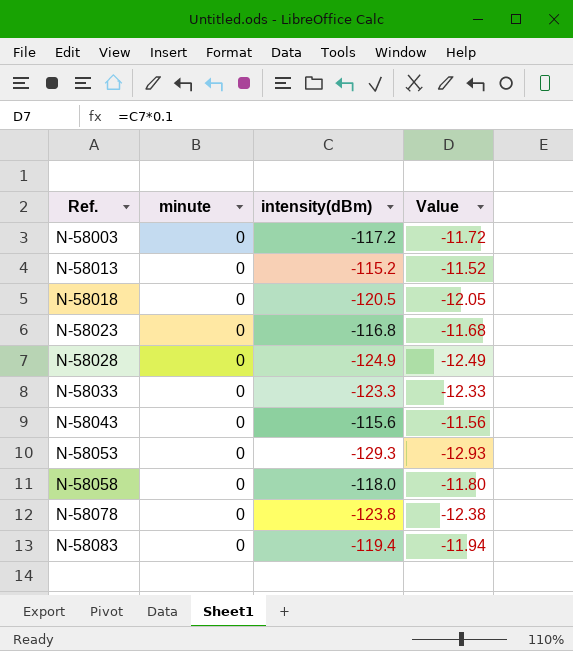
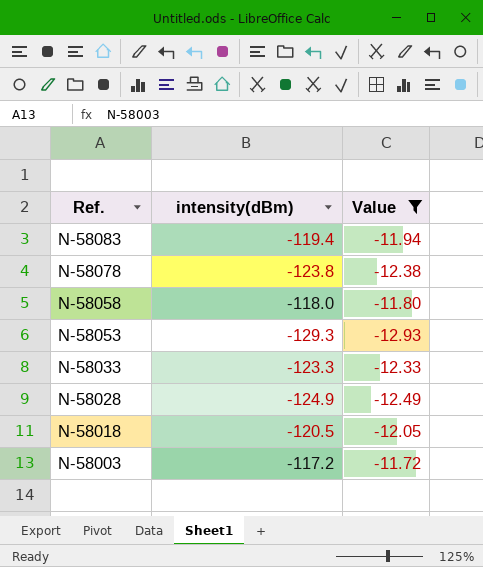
filter: none -> Value <= -11.72
row order: Ref. ascending -> Ref. descending
column minute | position: 2 -> none

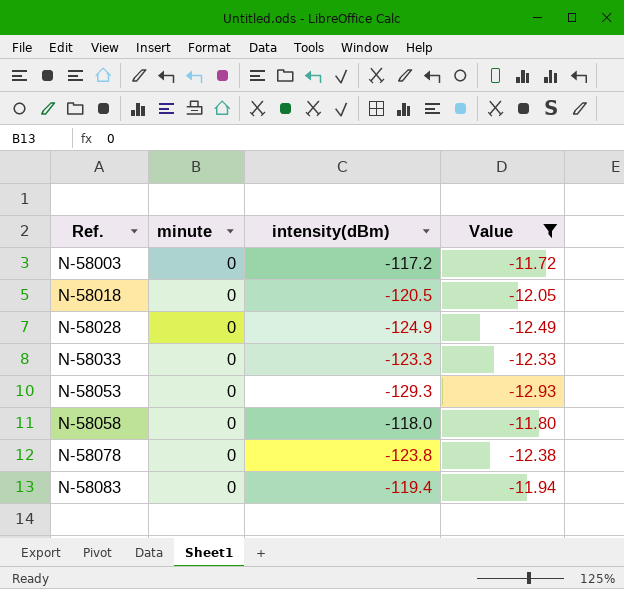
row order: Ref. descending -> Ref. ascending
column minute | position: none -> 2

